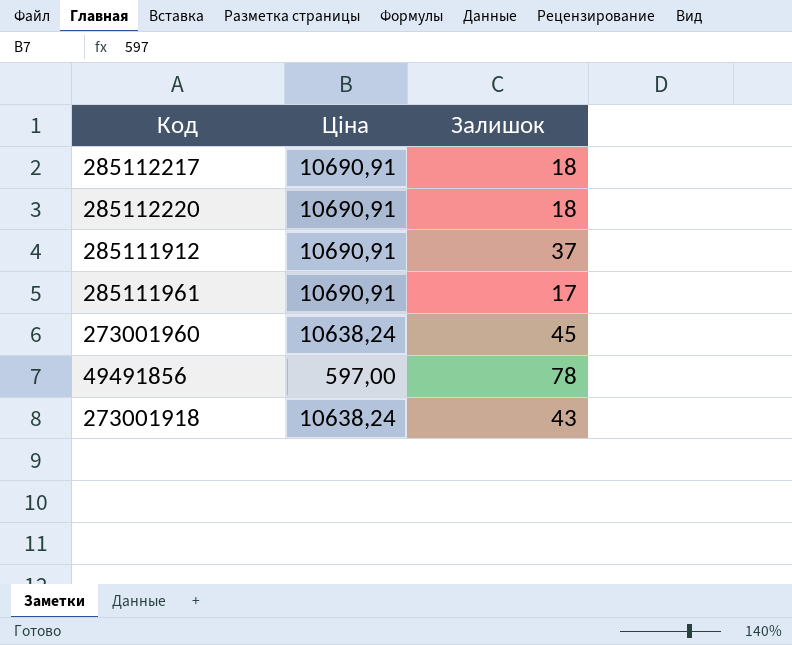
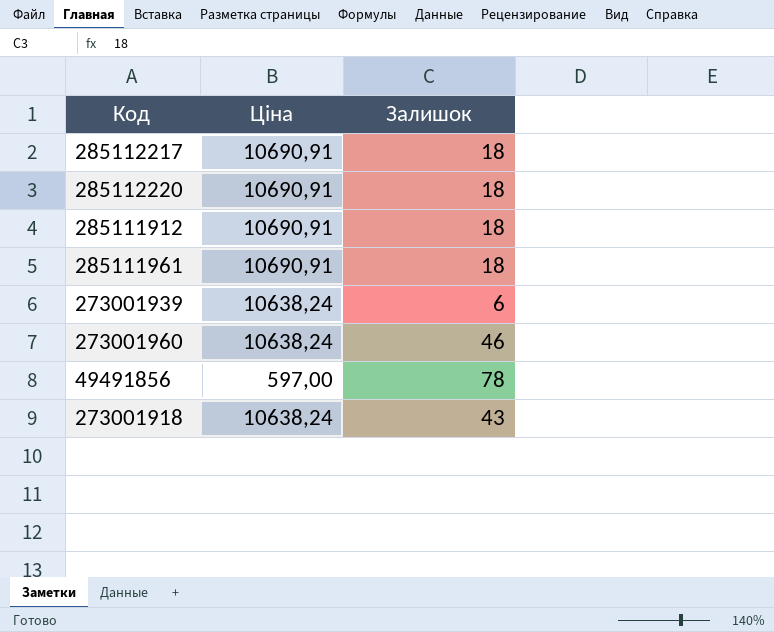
285111912 | Залишок: 37 -> 18
285111961 | Залишок: 17 -> 18
row 273001939: none -> 10638,24 | 6
273001960 | Залишок: 45 -> 46

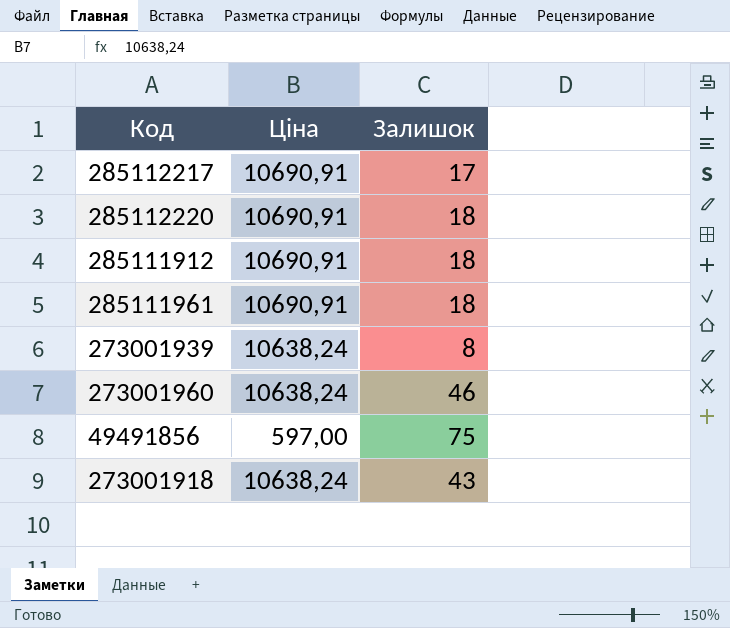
285112217 | Залишок: 18 -> 17
273001939 | Залишок: 6 -> 8
49491856 | Залишок: 78 -> 75

